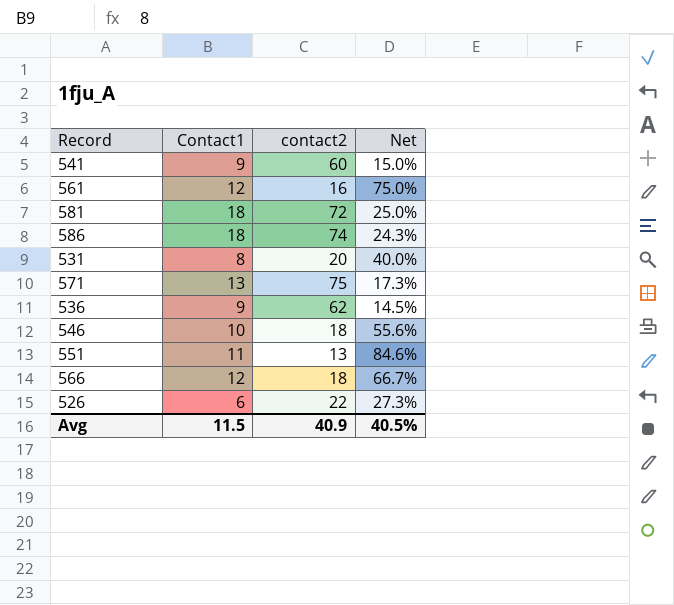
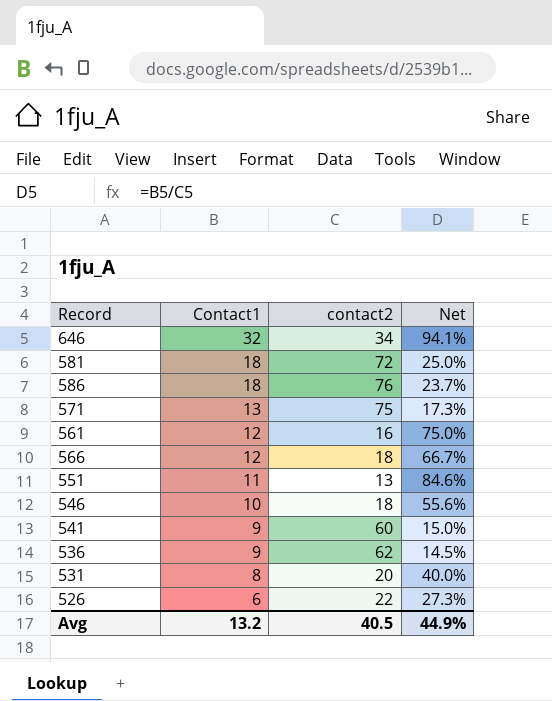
row order: none -> Contact1 descending
row 646: none -> 32 | 34 | 94.1%
586 | contact2: 74 -> 76
586 | Net: 24.3% -> 23.7%
Avg | Contact1: 11.5 -> 13.2
Avg | contact2: 40.9 -> 40.5
Avg | Net: 40.5% -> 44.9%

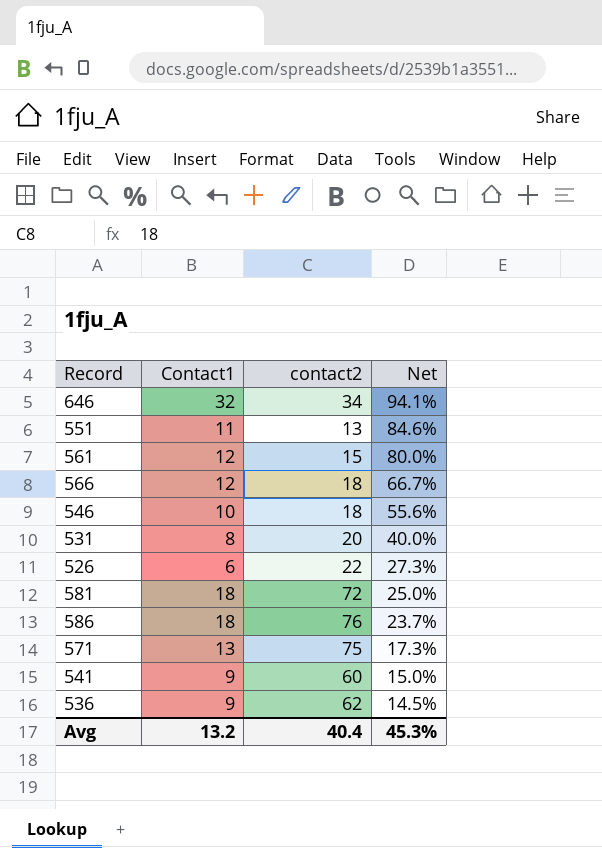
row order: Contact1 descending -> Net descending
561 | contact2: 16 -> 15
561 | Net: 75.0% -> 80.0%
Avg | contact2: 40.5 -> 40.4
Avg | Net: 44.9% -> 45.3%

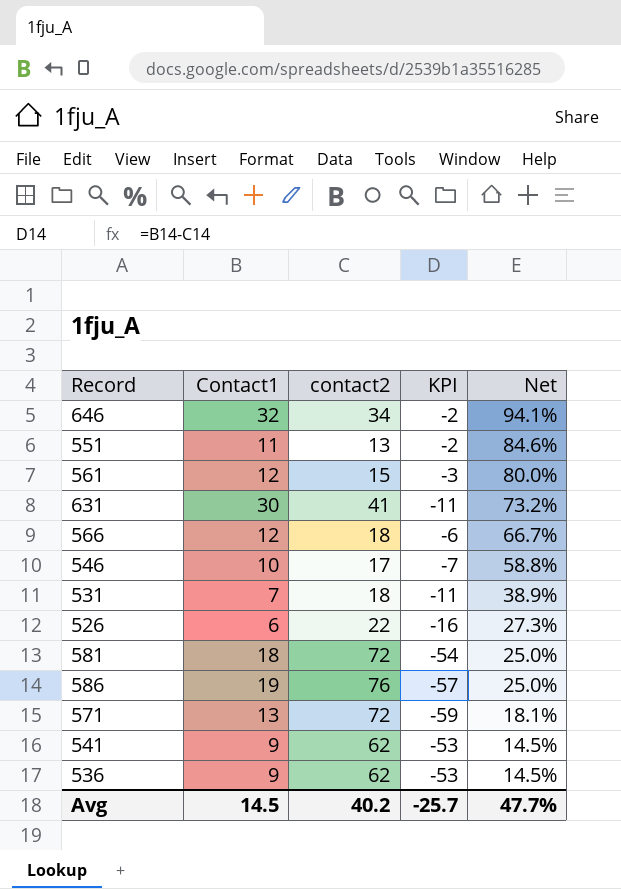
column KPI | formula: none -> [Contact1] - [contact2]
row 631: none -> 30 | 41 | -11 | 73.2%
546 | contact2: 18 -> 17
546 | Net: 55.6% -> 58.8%
531 | Contact1: 8 -> 7
531 | contact2: 20 -> 18
531 | Net: 40.0% -> 38.9%
586 | Contact1: 18 -> 19
586 | Net: 23.7% -> 25.0%
571 | contact2: 75 -> 72
571 | Net: 17.3% -> 18.1%
541 | contact2: 60 -> 62
541 | Net: 15.0% -> 14.5%
Avg | Contact1: 13.2 -> 14.5
Avg | contact2: 40.4 -> 40.2
Avg | Net: 45.3% -> 47.7%

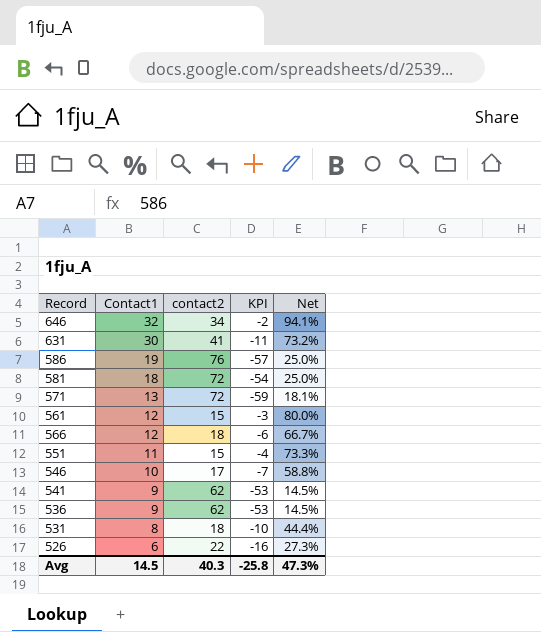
row order: Net descending -> Contact1 descending
551 | contact2: 13 -> 15
551 | KPI: -2 -> -4
551 | Net: 84.6% -> 73.3%
531 | Contact1: 7 -> 8
531 | KPI: -11 -> -10
531 | Net: 38.9% -> 44.4%
Avg | contact2: 40.2 -> 40.3
Avg | KPI: -25.7 -> -25.8
Avg | Net: 47.7% -> 47.3%

